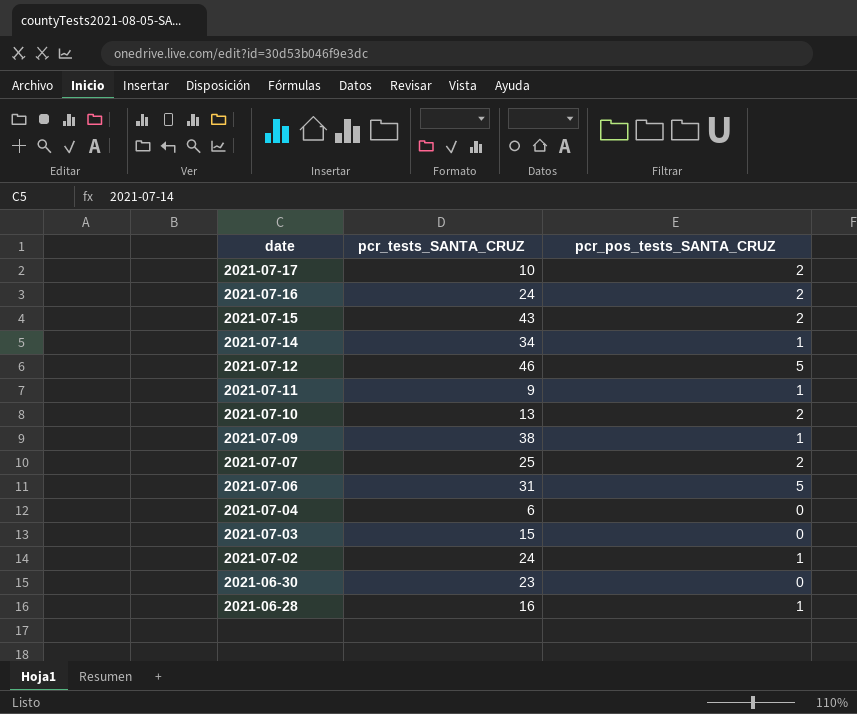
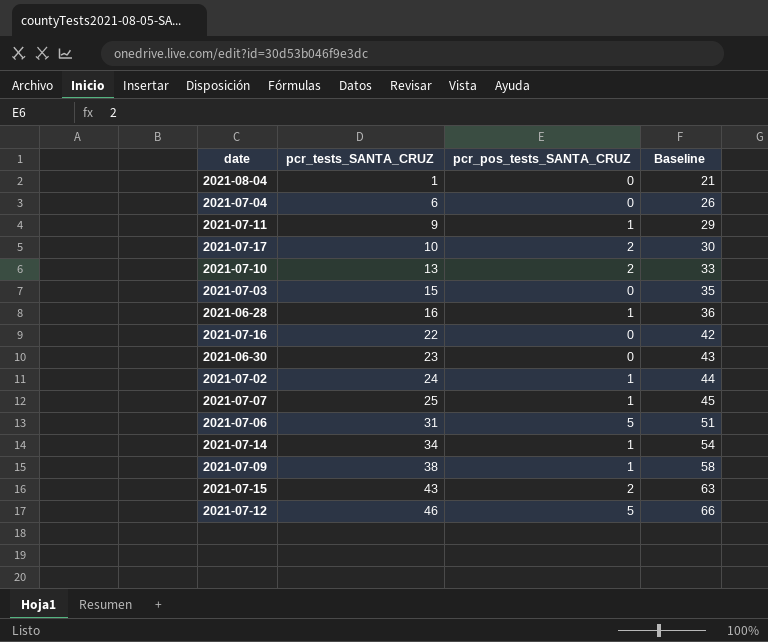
row order: date descending -> pcr_tests_SANTA_CRUZ ascending
column Baseline | formula: none -> [pcr_tests_SANTA_CRUZ] + 20
row 2021-08-04: none -> 1 | 0 | 21
2021-07-16 | pcr_tests_SANTA_CRUZ: 24 -> 22
2021-07-16 | pcr_pos_tests_SANTA_CRUZ: 2 -> 0
2021-07-07 | pcr_pos_tests_SANTA_CRUZ: 2 -> 1

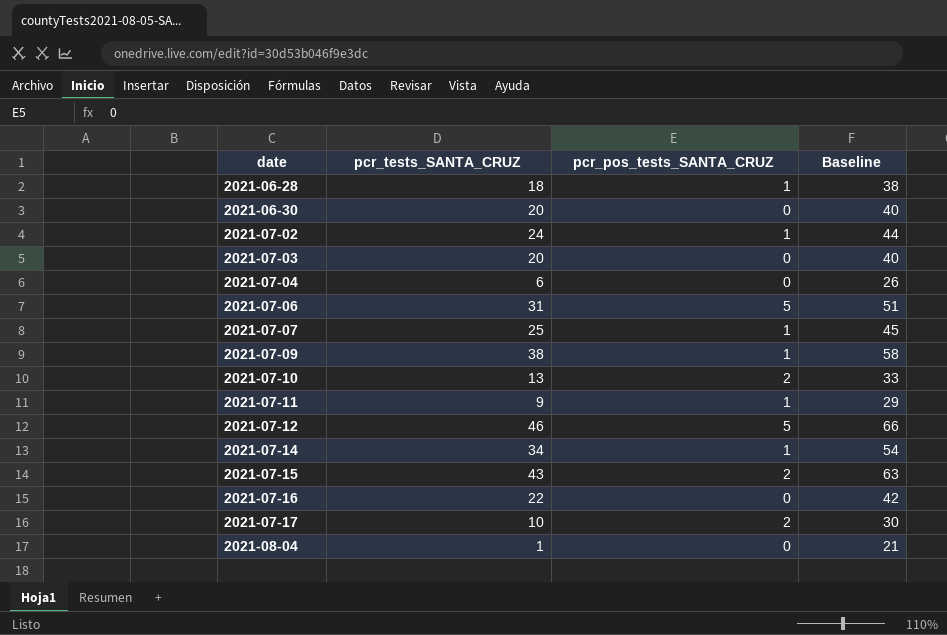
row order: pcr_tests_SANTA_CRUZ ascending -> date ascending
2021-06-28 | pcr_tests_SANTA_CRUZ: 16 -> 18
2021-06-28 | Baseline: 36 -> 38
2021-06-30 | pcr_tests_SANTA_CRUZ: 23 -> 20
2021-06-30 | Baseline: 43 -> 40
2021-07-03 | pcr_tests_SANTA_CRUZ: 15 -> 20
2021-07-03 | Baseline: 35 -> 40

